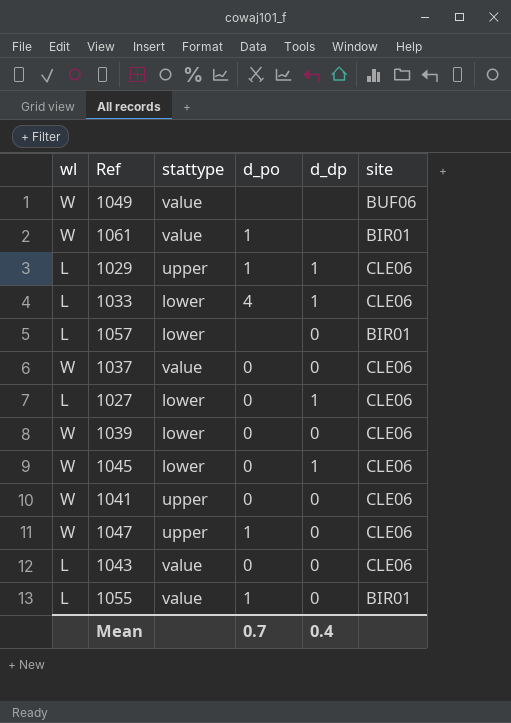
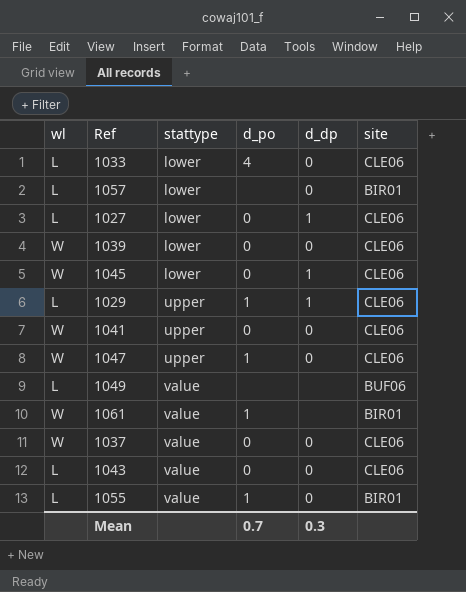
row order: none -> stattype ascending
1033 | d_dp: 1 -> 0
1049 | wl: W -> L
Mean | d_dp: 0.4 -> 0.3

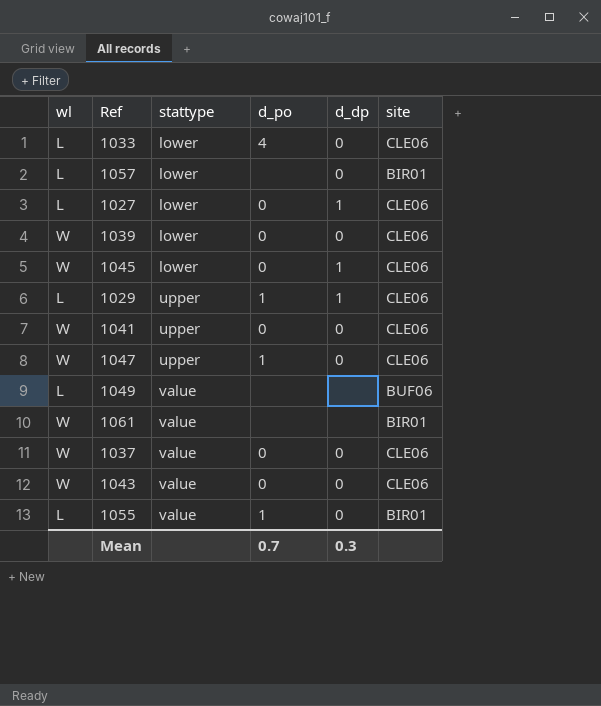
1061 | d_po: 1 -> none
1043 | wl: L -> W

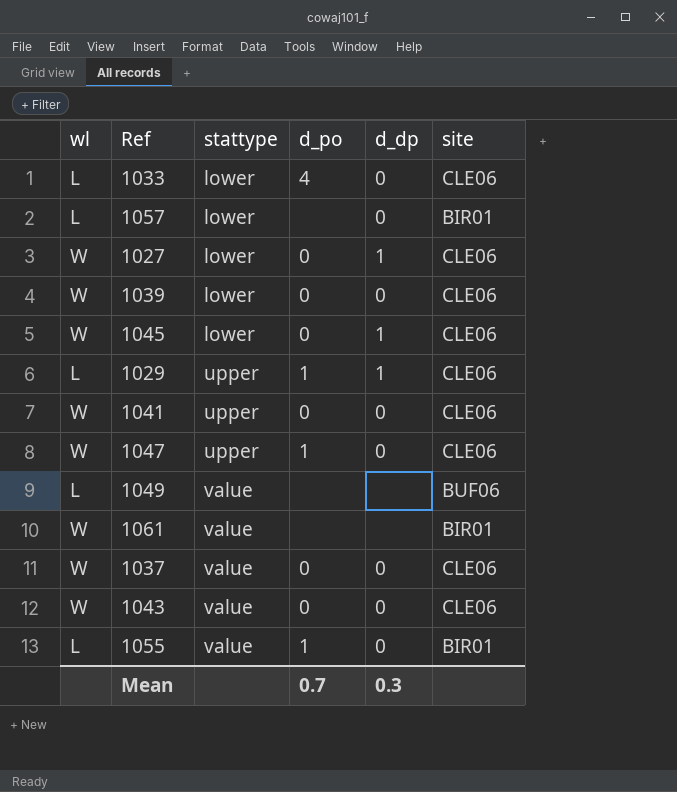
1027 | wl: L -> W

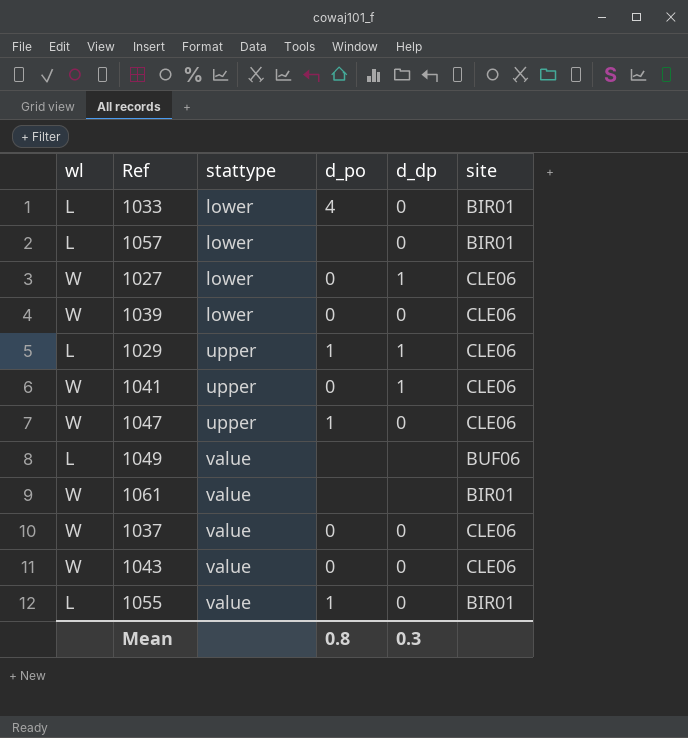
row 1045: W | lower | 0 | 1 | CLE06 -> none
1033 | site: CLE06 -> BIR01
1041 | d_dp: 0 -> 1
Mean | d_po: 0.7 -> 0.8

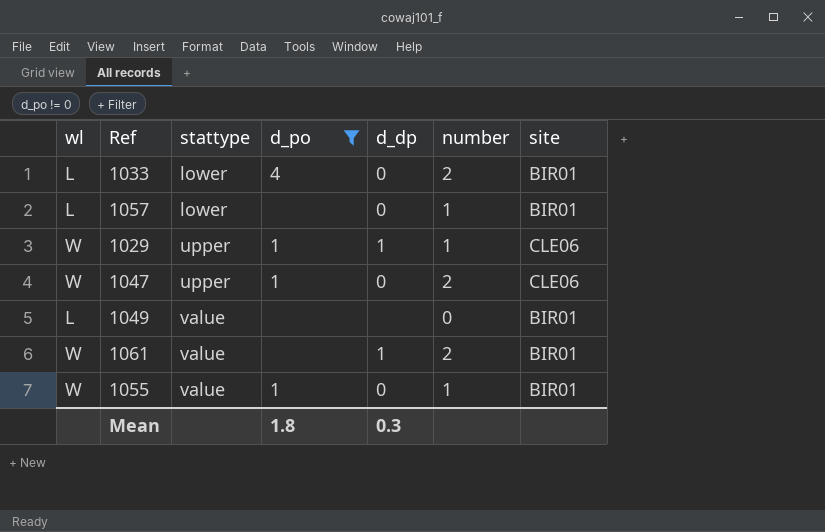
filter: none -> d_po != 0
column number | position: none -> 6
1029 | wl: L -> W
1049 | site: BUF06 -> BIR01
1061 | d_dp: none -> 1
1055 | wl: L -> W
Mean | d_po: 0.8 -> 1.8

